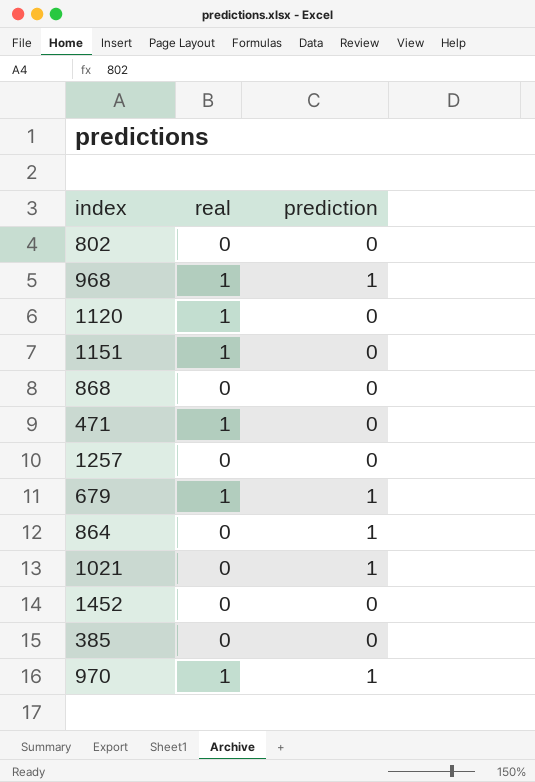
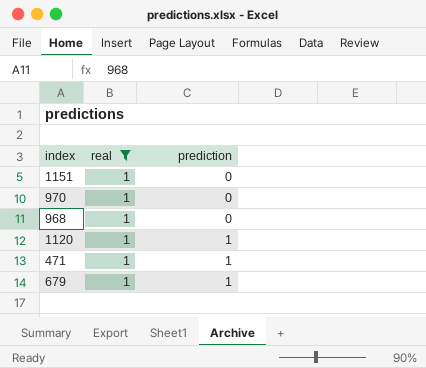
filter: none -> real = 1
row order: none -> prediction ascending
970 | prediction: 1 -> 0
968 | prediction: 1 -> 0
1120 | prediction: 0 -> 1
471 | prediction: 0 -> 1

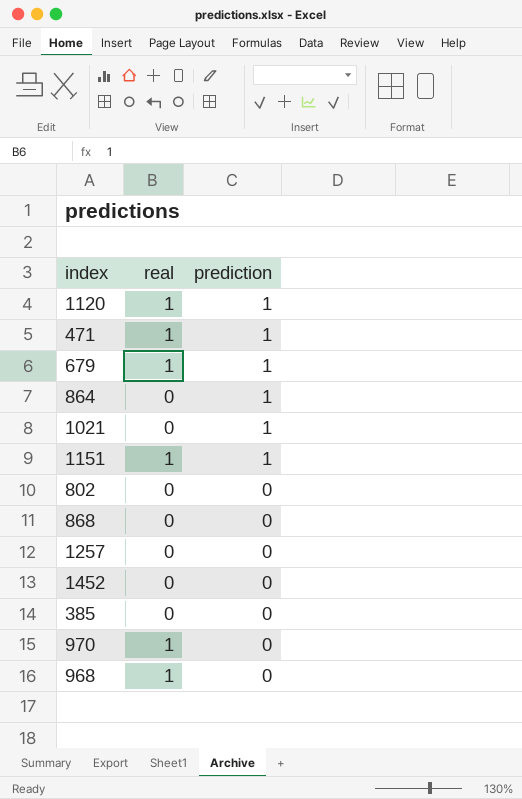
filter: real = 1 -> none
row order: prediction ascending -> prediction descending
1151 | prediction: 0 -> 1

